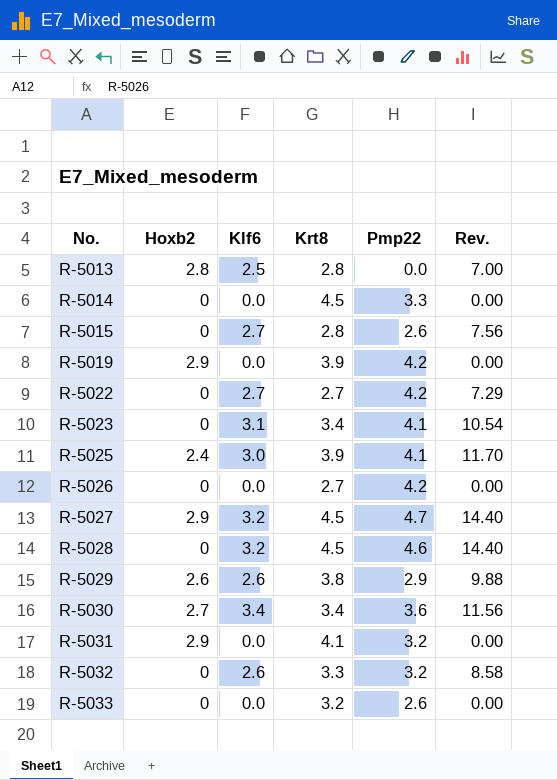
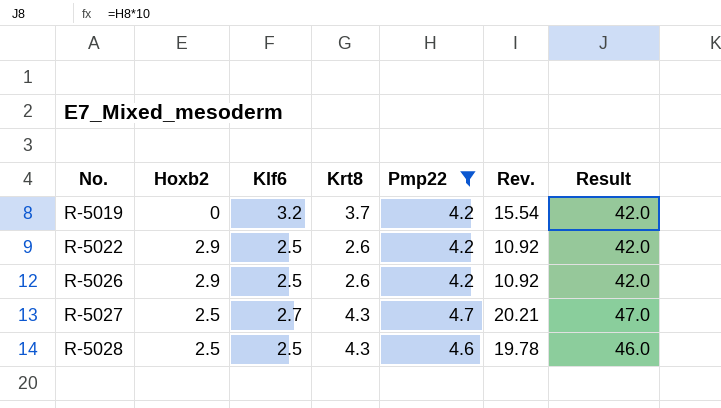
filter: none -> Pmp22 >= 4.2
column Rev. | formula: [Klf6] * [Krt8] -> [Krt8] * [Pmp22]
column Result | formula: none -> [Pmp22] * 10
R-5019 | Hoxb2: 2.9 -> 0
R-5019 | Klf6: 0.0 -> 3.2
R-5019 | Krt8: 3.9 -> 3.7
R-5022 | Hoxb2: 0 -> 2.9
R-5022 | Klf6: 2.7 -> 2.5
R-5022 | Krt8: 2.7 -> 2.6
R-5026 | Hoxb2: 0 -> 2.9
R-5026 | Klf6: 0.0 -> 2.5
R-5026 | Krt8: 2.7 -> 2.6
R-5027 | Hoxb2: 2.9 -> 2.5
R-5027 | Klf6: 3.2 -> 2.7
R-5027 | Krt8: 4.5 -> 4.3
R-5028 | Hoxb2: 0 -> 2.5
R-5028 | Klf6: 3.2 -> 2.5
R-5028 | Krt8: 4.5 -> 4.3

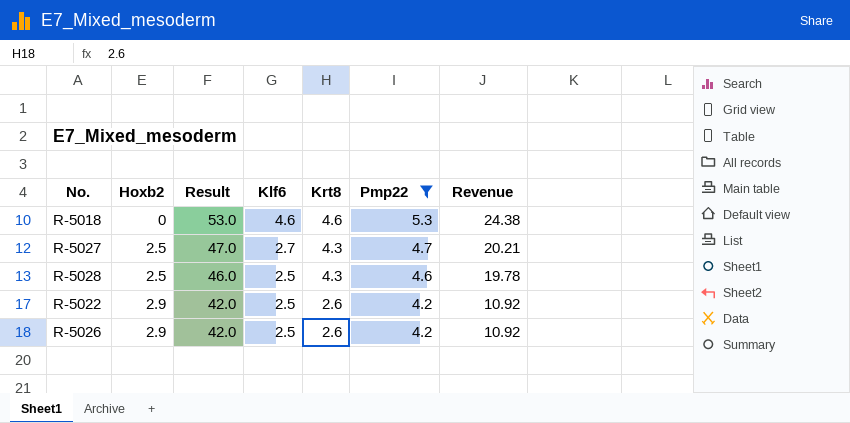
row order: No. ascending -> Hoxb2 ascending
column Result | position: 7 -> 3
column name: Rev. -> Revenue
row R-5019: 0 | 3.2 | 3.7 | 4.2 | 15.54 | 42.0 -> none
row R-5018: none -> 0 | 53.0 | 4.6 | 4.6 | 5.3 | 24.38

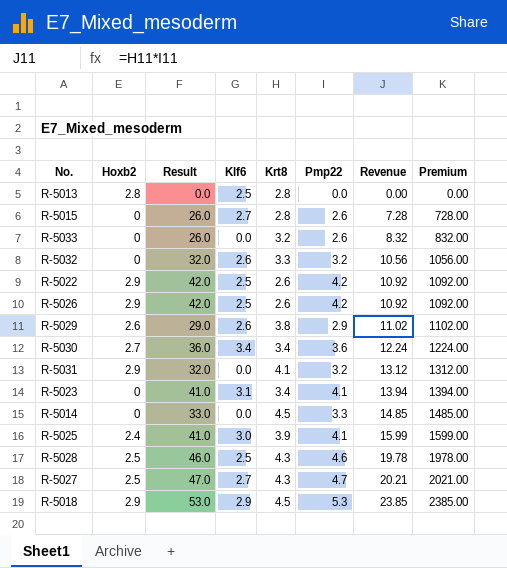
filter: Pmp22 >= 4.2 -> none
row order: Hoxb2 ascending -> Revenue ascending
column Premium | formula: none -> [Revenue] * 100
R-5018 | Hoxb2: 0 -> 2.9
R-5018 | Klf6: 4.6 -> 2.9
R-5018 | Krt8: 4.6 -> 4.5
R-5018 | Revenue: 24.38 -> 23.85

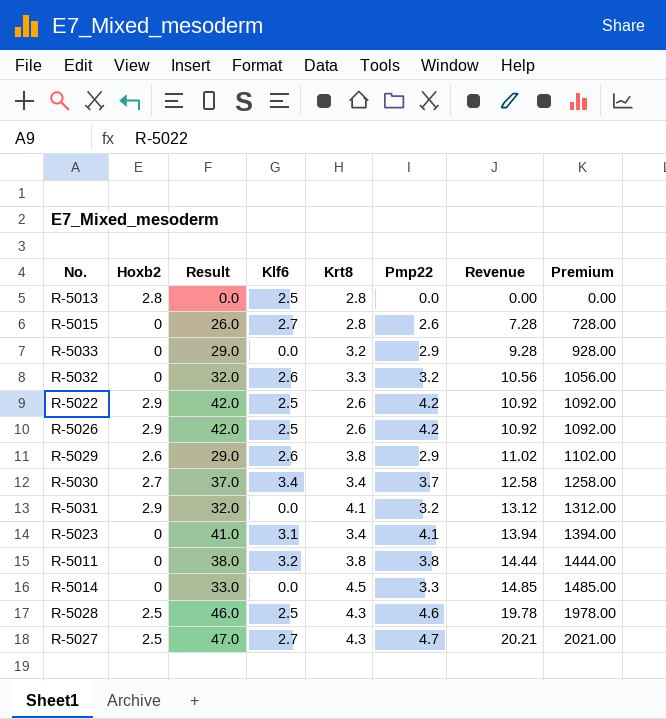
row R-5025: 2.4 | 41.0 | 3.0 | 3.9 | 4.1 | 15.99 | 1599.00 -> none
row R-5018: 2.9 | 53.0 | 2.9 | 4.5 | 5.3 | 23.85 | 2385.00 -> none
R-5033 | Result: 26.0 -> 29.0
R-5033 | Pmp22: 2.6 -> 2.9
R-5033 | Revenue: 8.32 -> 9.28
R-5033 | Premium: 832.00 -> 928.00
R-5030 | Result: 36.0 -> 37.0
R-5030 | Pmp22: 3.6 -> 3.7
R-5030 | Revenue: 12.24 -> 12.58
R-5030 | Premium: 1224.00 -> 1258.00
row R-5011: none -> 0 | 38.0 | 3.2 | 3.8 | 3.8 | 14.44 | 1444.00

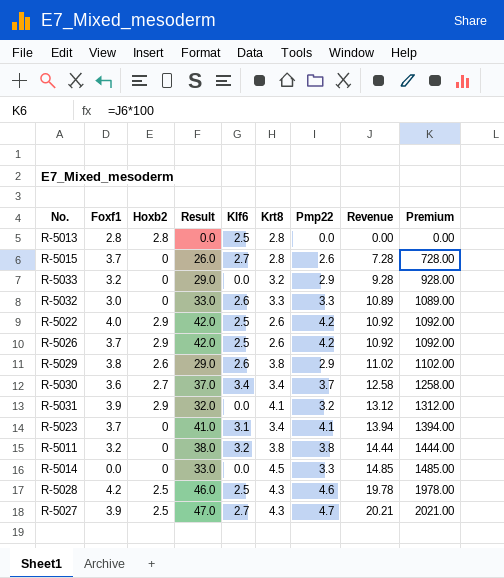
column Foxf1 | position: none -> 2
R-5032 | Result: 32.0 -> 33.0
R-5032 | Pmp22: 3.2 -> 3.3
R-5032 | Revenue: 10.56 -> 10.89
R-5032 | Premium: 1056.00 -> 1089.00

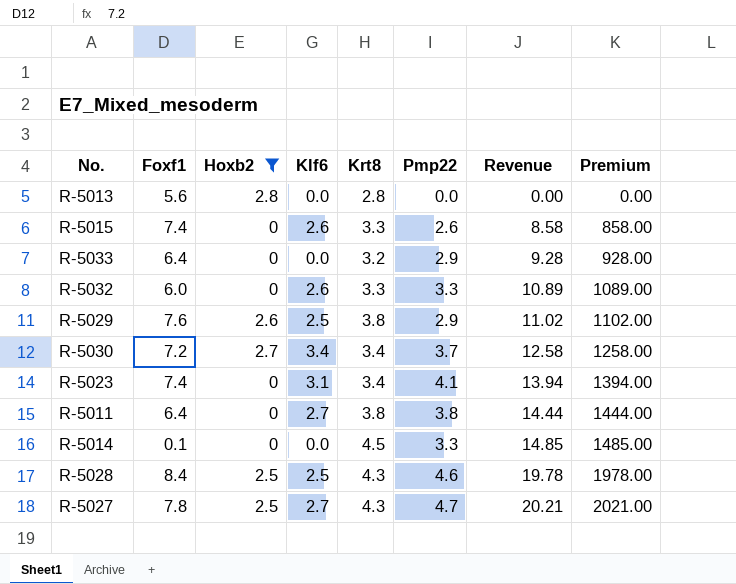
filter: none -> Hoxb2 != 2.9
column Result | formula: [Pmp22] * 10 -> none
R-5013 | Foxf1: 2.8 -> 5.6
R-5013 | Klf6: 2.5 -> 0.0
R-5015 | Foxf1: 3.7 -> 7.4
R-5015 | Klf6: 2.7 -> 2.6
R-5015 | Krt8: 2.8 -> 3.3
R-5015 | Revenue: 7.28 -> 8.58
R-5015 | Premium: 728.00 -> 858.00
R-5033 | Foxf1: 3.2 -> 6.4
R-5032 | Foxf1: 3.0 -> 6.0
R-5029 | Foxf1: 3.8 -> 7.6
R-5029 | Klf6: 2.6 -> 2.5
R-5030 | Foxf1: 3.6 -> 7.2
R-5023 | Foxf1: 3.7 -> 7.4
R-5011 | Foxf1: 3.2 -> 6.4
R-5011 | Klf6: 3.2 -> 2.7
R-5014 | Foxf1: 0.0 -> 0.1
R-5028 | Foxf1: 4.2 -> 8.4
R-5027 | Foxf1: 3.9 -> 7.8

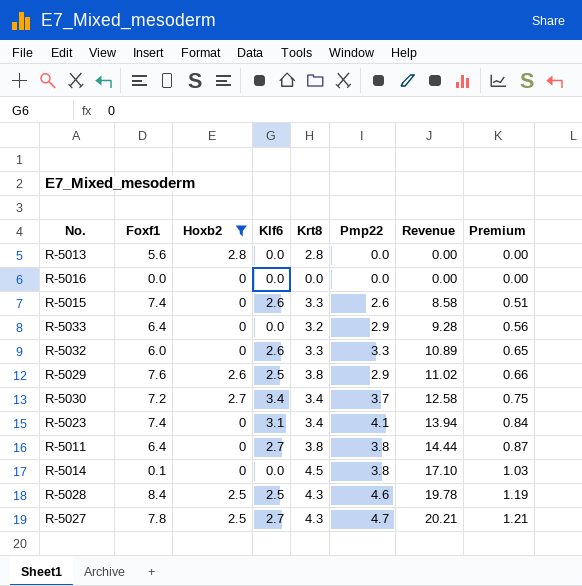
column Premium | formula: [Revenue] * 100 -> [Revenue] * 0.06
row R-5016: none -> 0.0 | 0 | 0.0 | 0.0 | 0.0 | 0.00 | 0.00
R-5014 | Pmp22: 3.3 -> 3.8
R-5014 | Revenue: 14.85 -> 17.10

